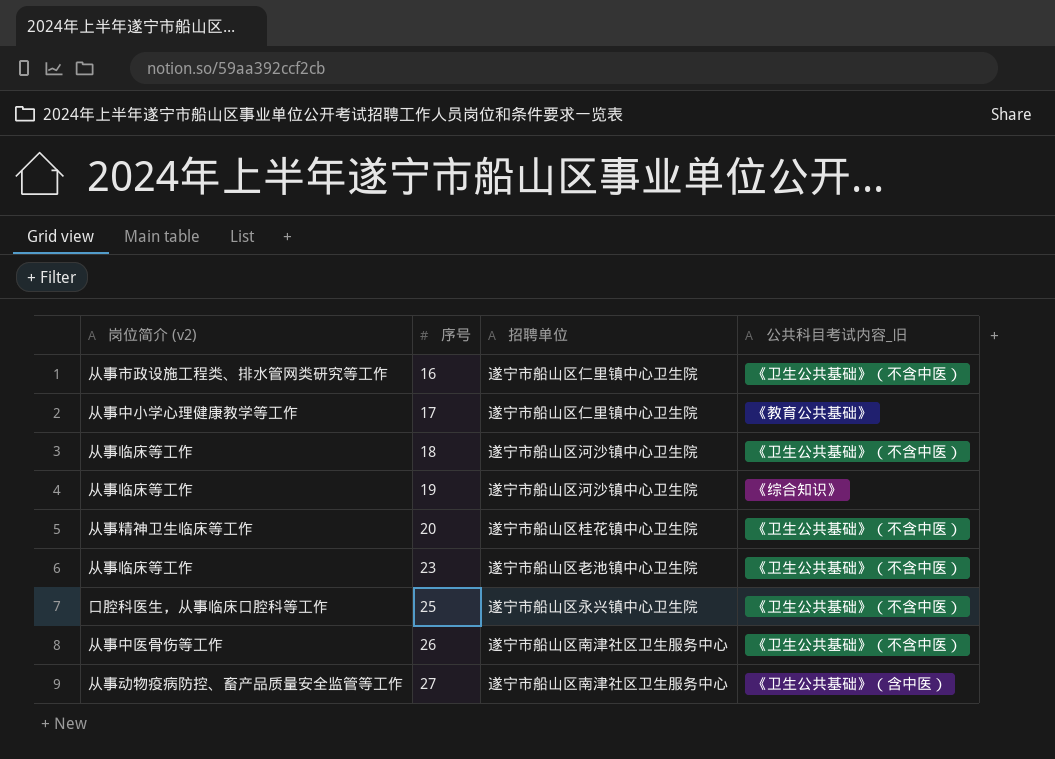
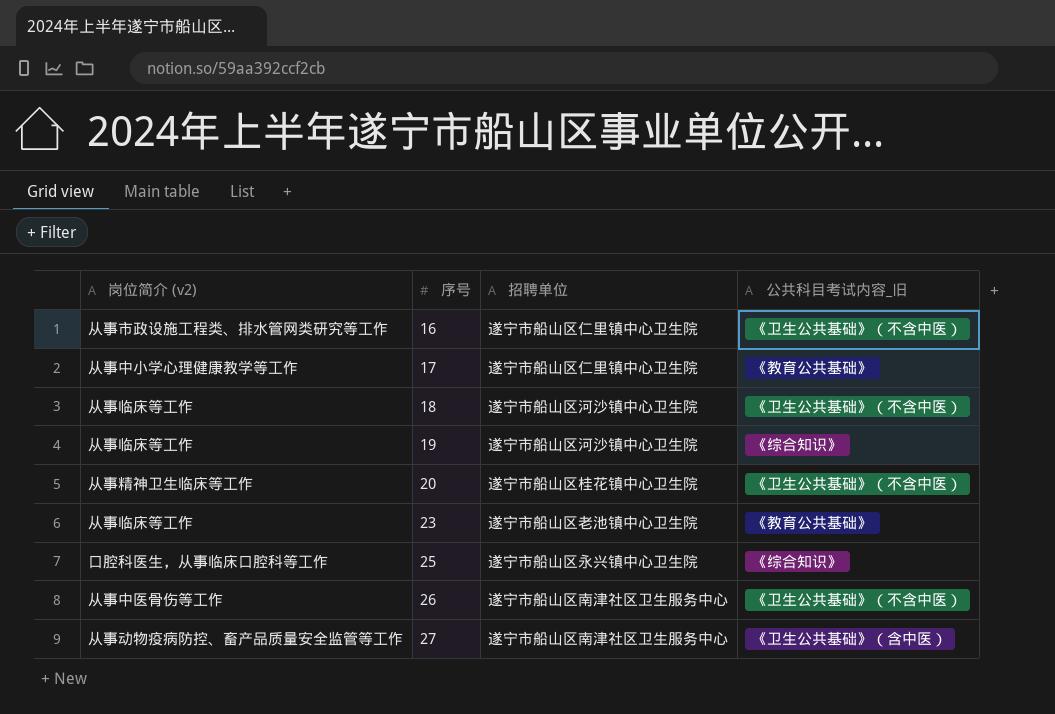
23 | 公共科目考试内容_旧: 《卫生公共基础》（不含中医） -> 《教育公共基础》
25 | 公共科目考试内容_旧: 《卫生公共基础》（不含中医） -> 《综合知识》

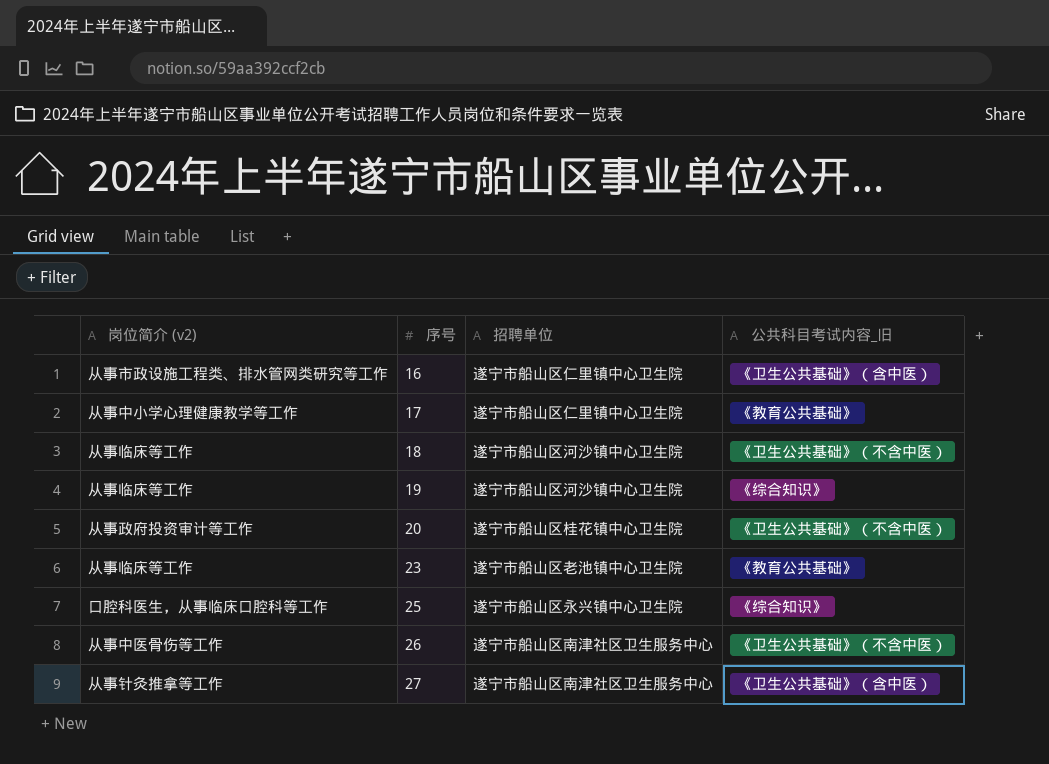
16 | 公共科目考试内容_旧: 《卫生公共基础》（不含中医） -> 《卫生公共基础》（含中医）
20 | 岗位简介 (v2): 从事精神卫生临床等工作 -> 从事政府投资审计等工作
27 | 岗位简介 (v2): 从事动物疫病防控、畜产品质量安全监管等工作 -> 从事针灸推拿等工作

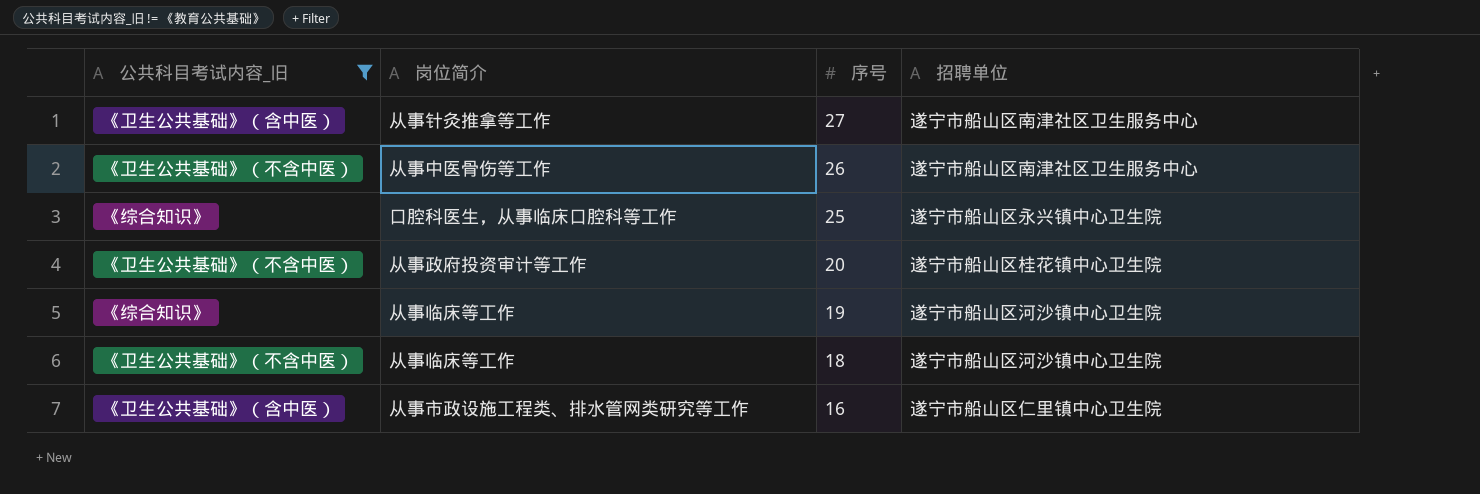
filter: none -> 公共科目考试内容_旧 != 《教育公共基础》
row order: 序号 ascending -> 序号 descending
column 公共科目考试内容_旧 | position: 4 -> 1
column name: 岗位简介 (v2) -> 岗位简介

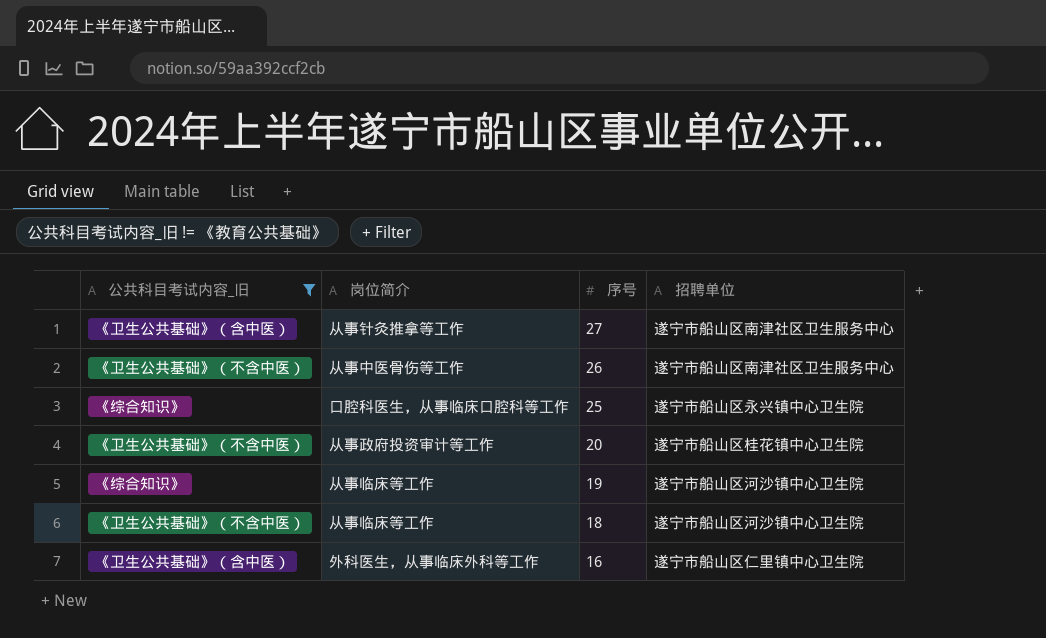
16 | 岗位简介: 从事市政设施工程类、排水管网类研究等工作 -> 外科医生，从事临床外科等工作

